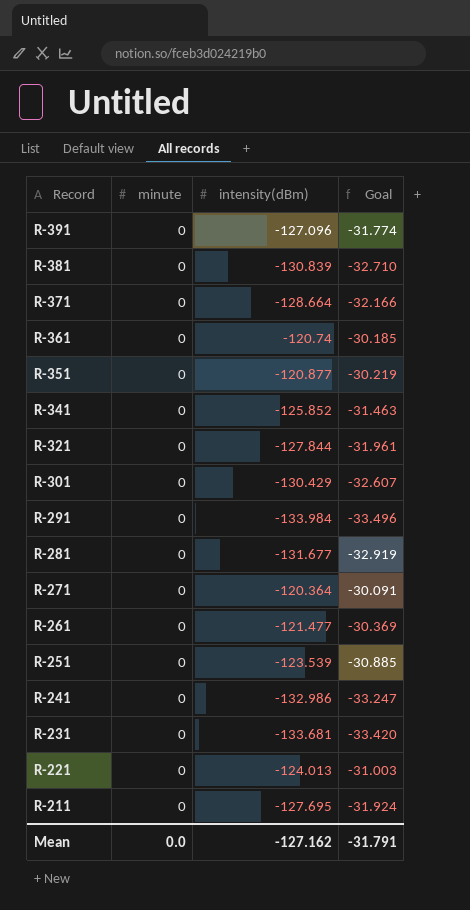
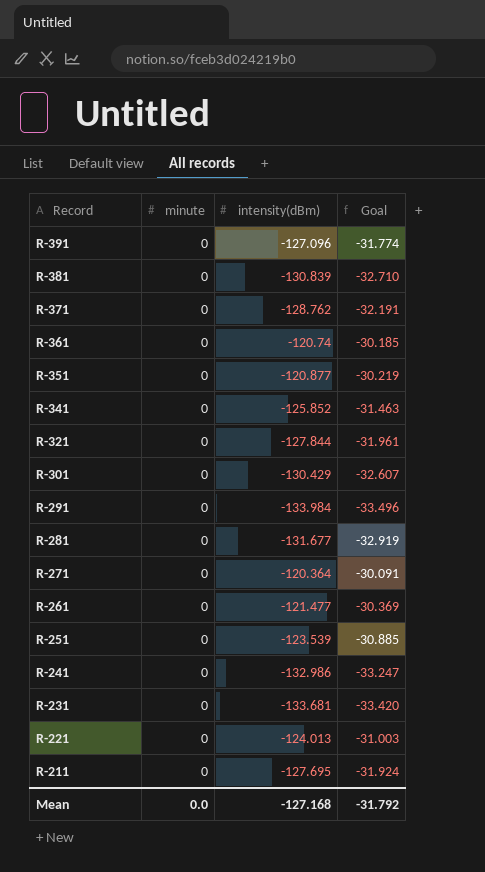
R-371 | intensity(dBm): -128.664 -> -128.762
R-371 | Goal: -32.166 -> -32.191
Mean | intensity(dBm): -127.162 -> -127.168
Mean | Goal: -31.791 -> -31.792

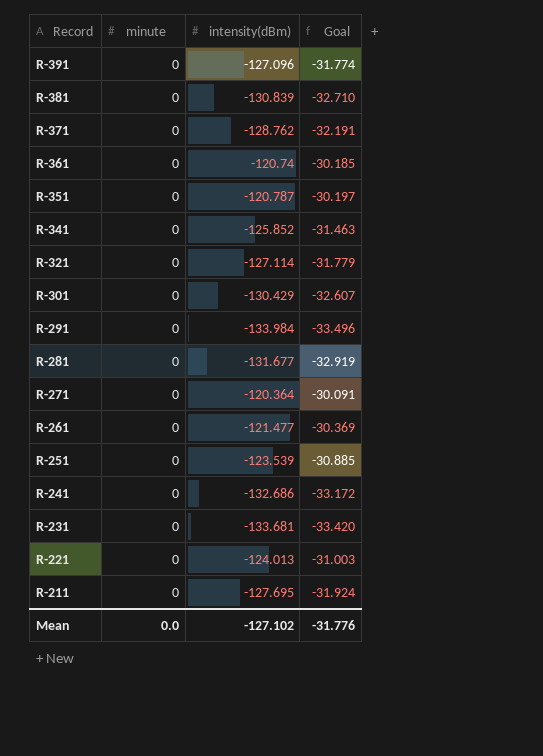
R-351 | intensity(dBm): -120.877 -> -120.787
R-351 | Goal: -30.219 -> -30.197
R-321 | intensity(dBm): -127.844 -> -127.114
R-321 | Goal: -31.961 -> -31.779
R-241 | intensity(dBm): -132.986 -> -132.686
R-241 | Goal: -33.247 -> -33.172
Mean | intensity(dBm): -127.168 -> -127.102
Mean | Goal: -31.792 -> -31.776

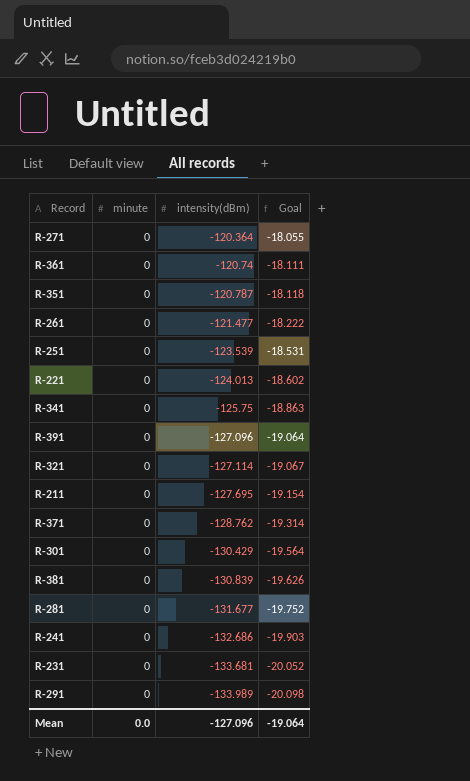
row order: Record descending -> intensity(dBm) descending
column Goal | formula: [intensity(dBm)] * 0.25 -> [intensity(dBm)] * 0.15
R-341 | intensity(dBm): -125.852 -> -125.75
R-291 | intensity(dBm): -133.984 -> -133.989
Mean | intensity(dBm): -127.102 -> -127.096
Mean | Goal: -31.776 -> -19.064

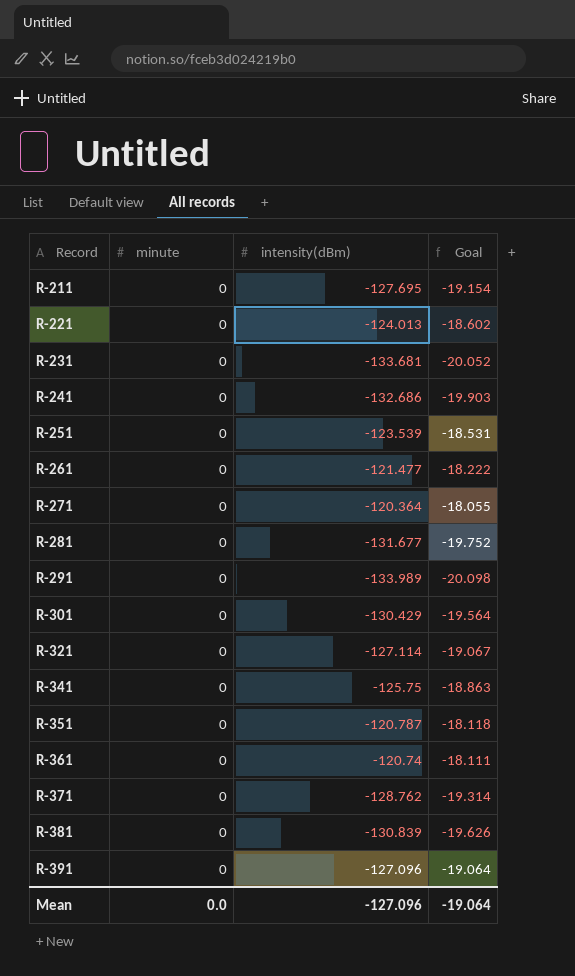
row order: intensity(dBm) descending -> Record ascending

